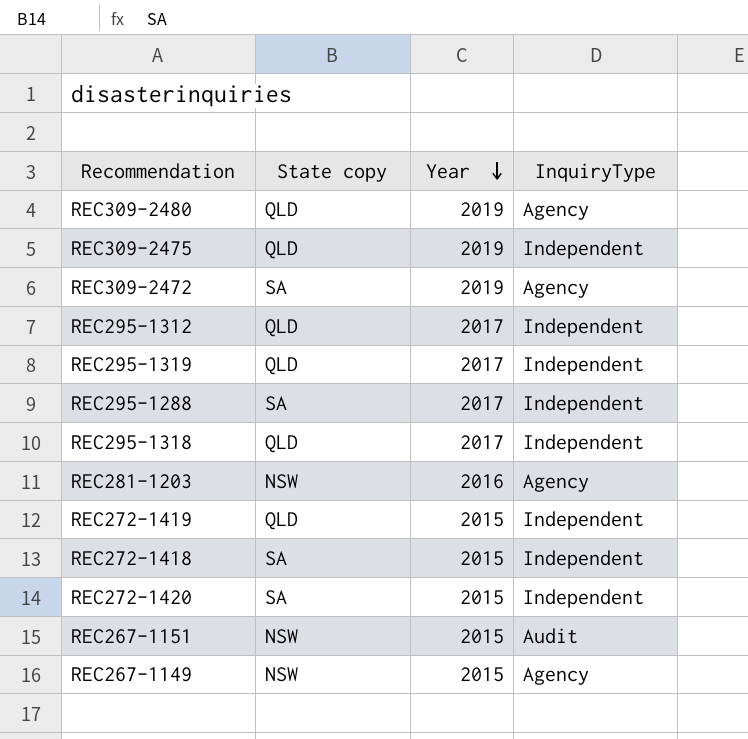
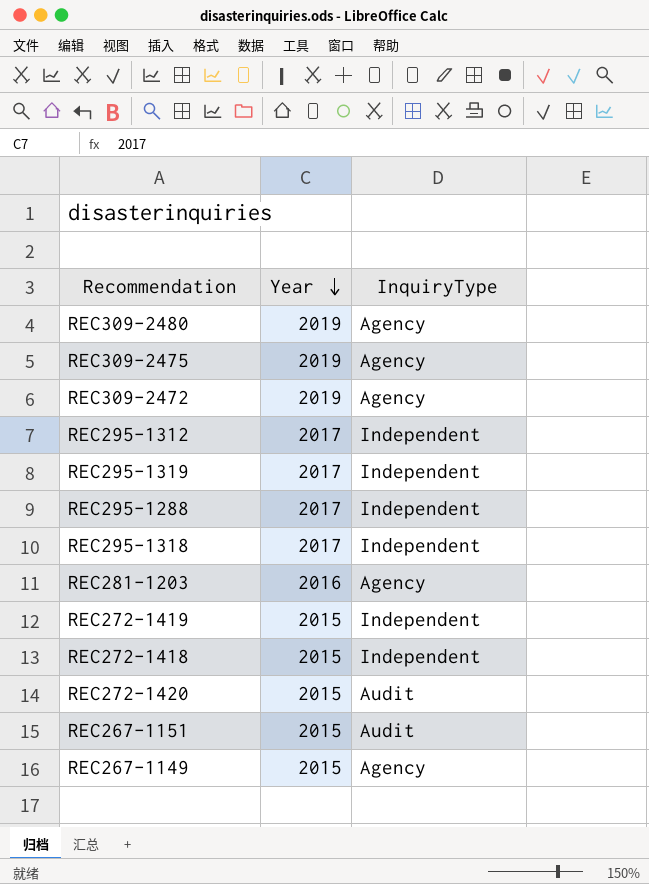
column State copy | position: 2 -> none
REC309-2475 | InquiryType: Independent -> Agency
REC272-1420 | InquiryType: Independent -> Audit

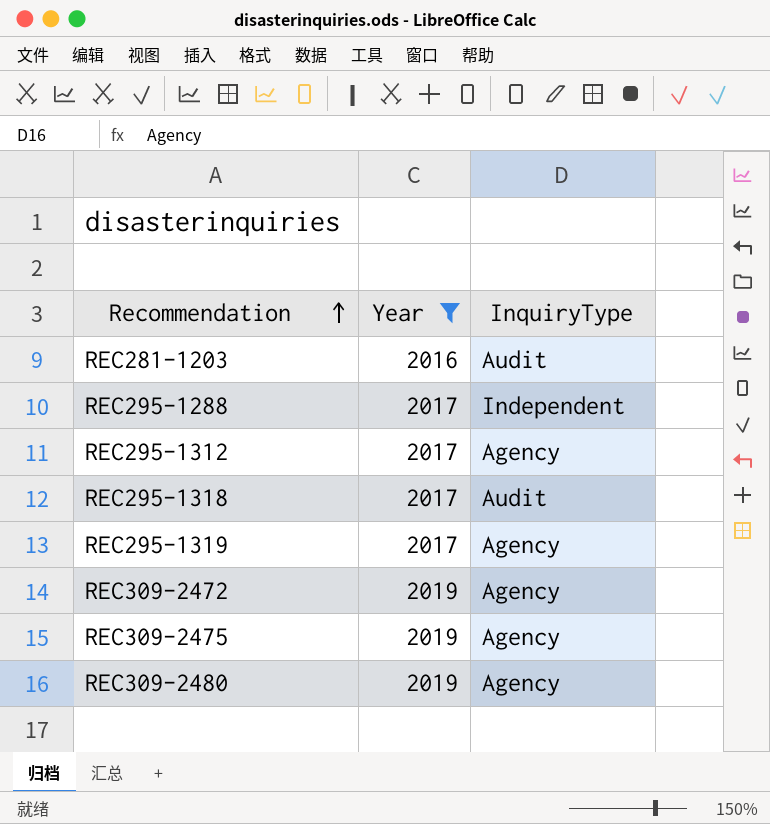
filter: none -> Year != 2015
row order: Year descending -> Recommendation ascending
REC281-1203 | InquiryType: Agency -> Audit
REC295-1312 | InquiryType: Independent -> Agency
REC295-1318 | InquiryType: Independent -> Audit
REC295-1319 | InquiryType: Independent -> Agency

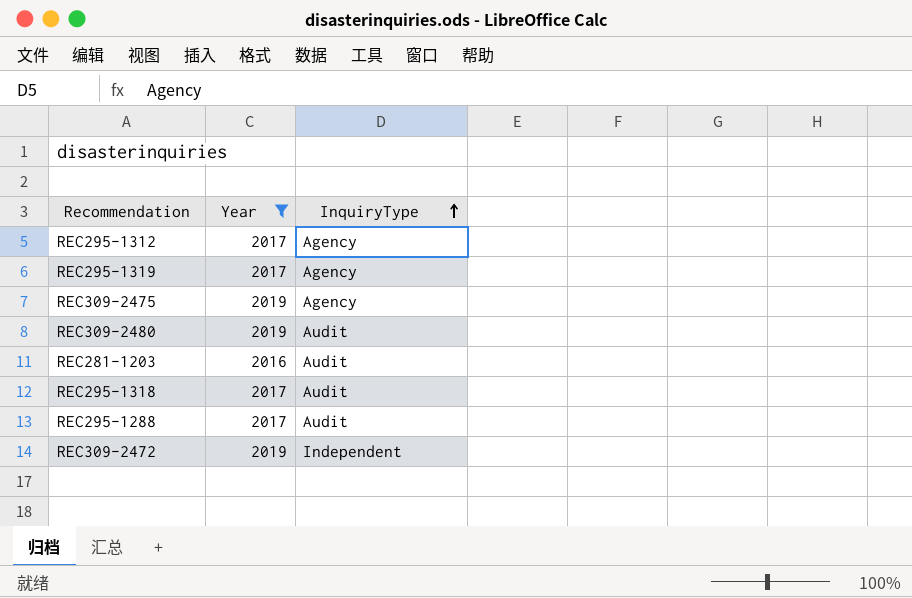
row order: Recommendation ascending -> InquiryType ascending
REC309-2480 | InquiryType: Agency -> Audit
REC295-1288 | InquiryType: Independent -> Audit
REC309-2472 | InquiryType: Agency -> Independent

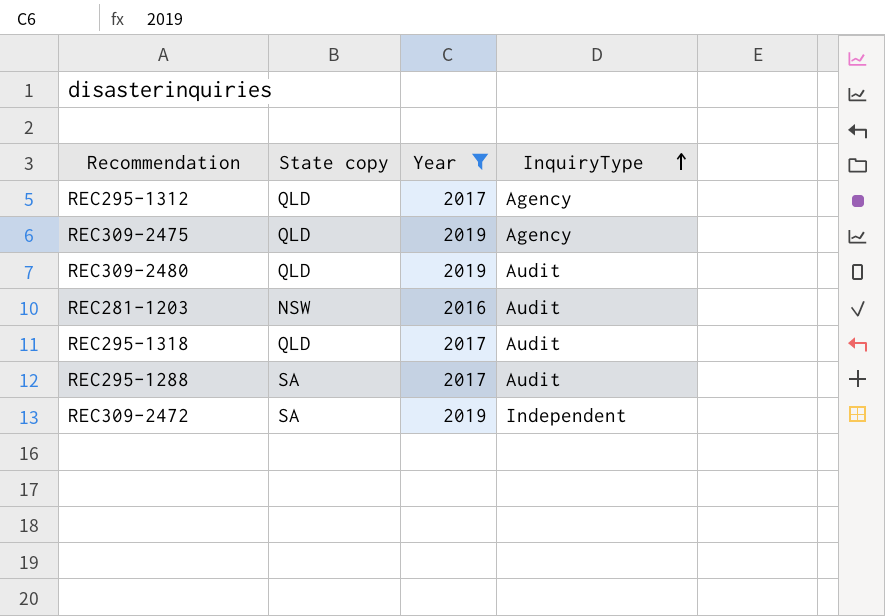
column State copy | position: none -> 2
row REC295-1319: 2017 | Agency -> none

